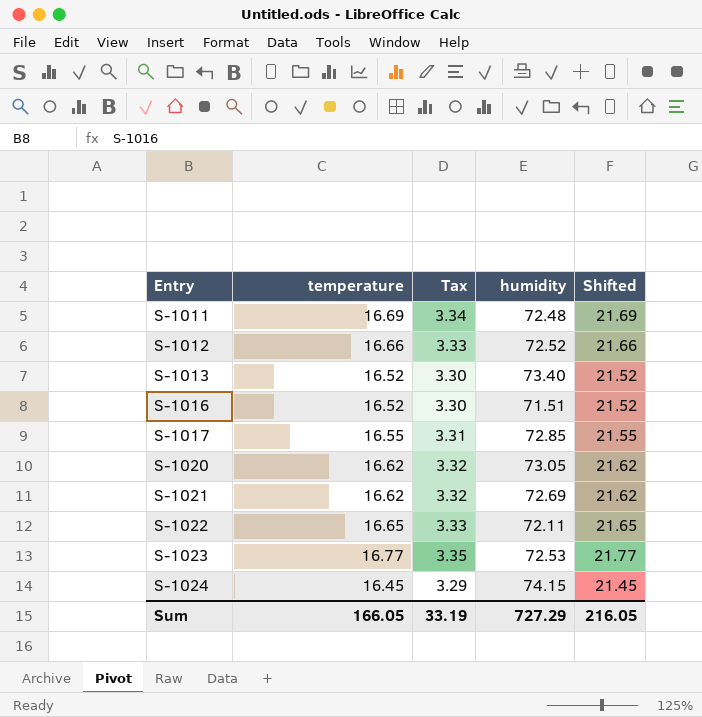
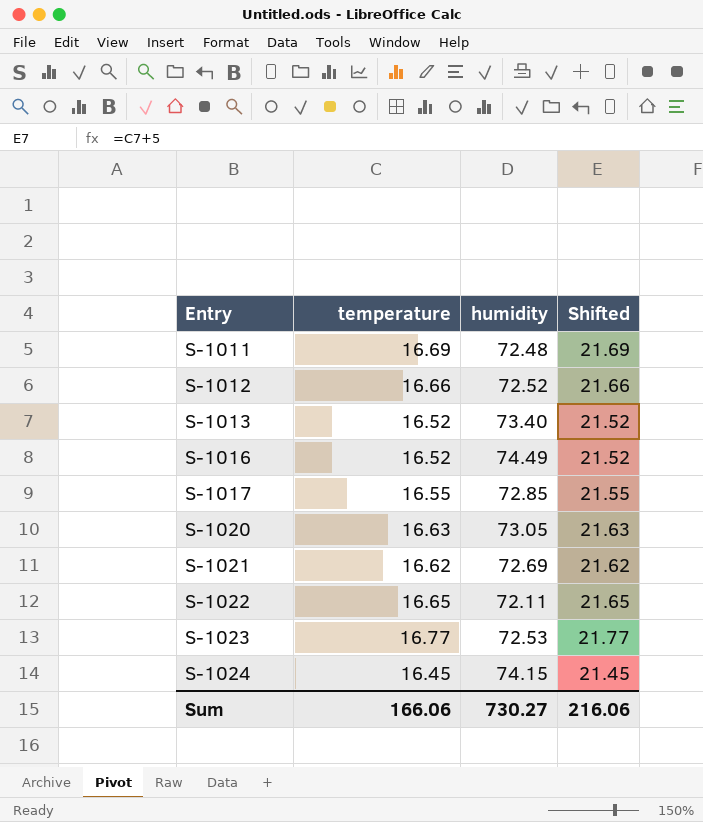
column Tax | formula: [temperature] * 0.2 -> none
S-1016 | humidity: 71.51 -> 74.49
S-1020 | temperature: 16.62 -> 16.63
S-1020 | Shifted: 21.62 -> 21.63
Sum | temperature: 166.05 -> 166.06
Sum | humidity: 727.29 -> 730.27
Sum | Shifted: 216.05 -> 216.06

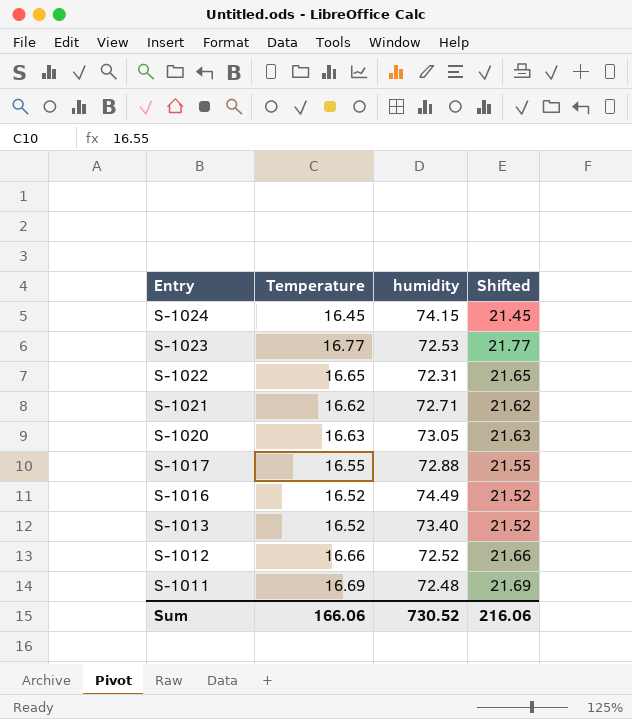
row order: Entry ascending -> Entry descending
column name: temperature -> Temperature
S-1022 | humidity: 72.11 -> 72.31
S-1021 | humidity: 72.69 -> 72.71
S-1017 | humidity: 72.85 -> 72.88
Sum | humidity: 730.27 -> 730.52

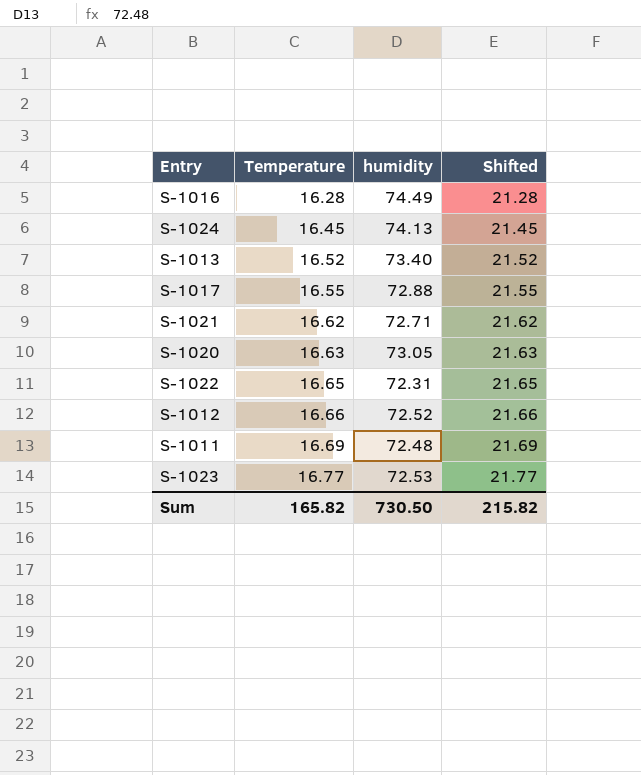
row order: Entry descending -> Temperature ascending
S-1016 | Temperature: 16.52 -> 16.28
S-1016 | Shifted: 21.52 -> 21.28
S-1024 | humidity: 74.15 -> 74.13
Sum | Temperature: 166.06 -> 165.82
Sum | humidity: 730.52 -> 730.50
Sum | Shifted: 216.06 -> 215.82

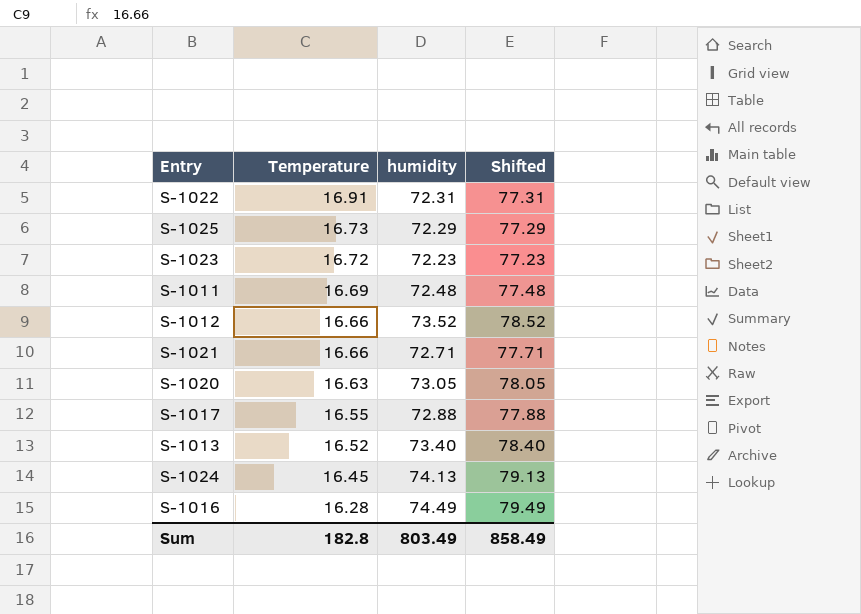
row order: Temperature ascending -> Temperature descending
column Shifted | formula: [Temperature] + 5 -> [humidity] + 5
S-1022 | Temperature: 16.65 -> 16.91
row S-1025: none -> 16.73 | 72.29 | 77.29
S-1023 | Temperature: 16.77 -> 16.72
S-1023 | humidity: 72.53 -> 72.23
S-1012 | humidity: 72.52 -> 73.52
S-1021 | Temperature: 16.62 -> 16.66
Sum | Temperature: 165.82 -> 182.8
Sum | humidity: 730.50 -> 803.49
Sum | Shifted: 215.82 -> 858.49

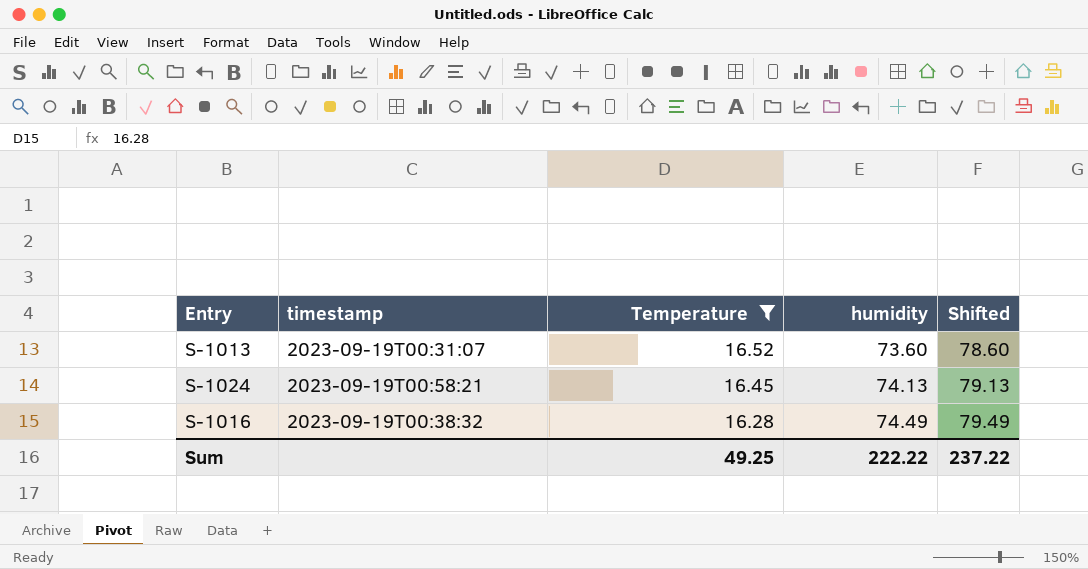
filter: none -> Temperature <= 16.52
column timestamp | position: none -> 2
S-1013 | humidity: 73.40 -> 73.60
S-1013 | Shifted: 78.40 -> 78.60
Sum | Temperature: 182.8 -> 49.25
Sum | humidity: 803.49 -> 222.22
Sum | Shifted: 858.49 -> 237.22

